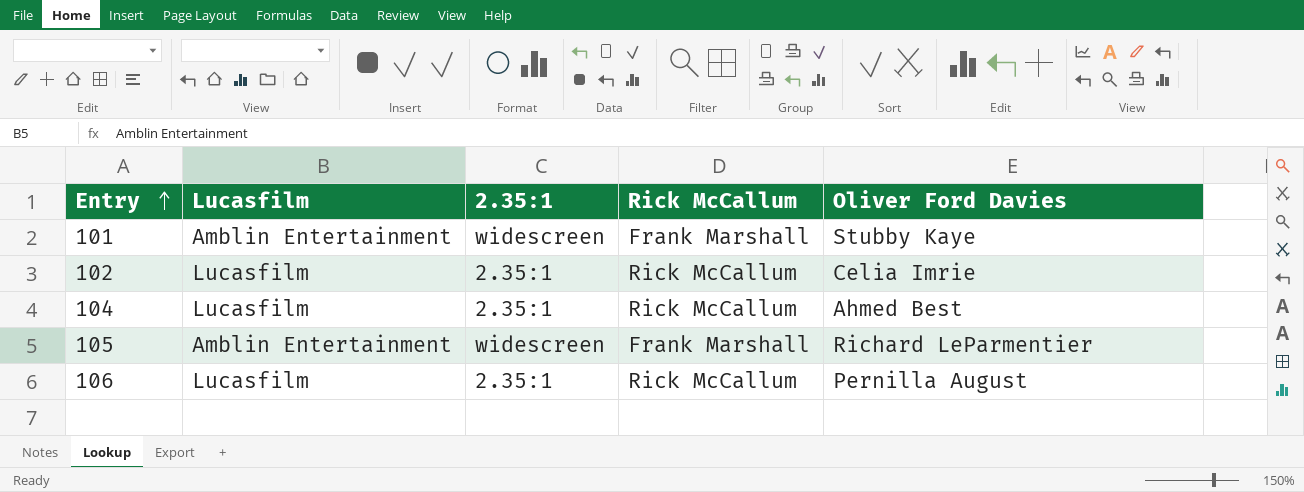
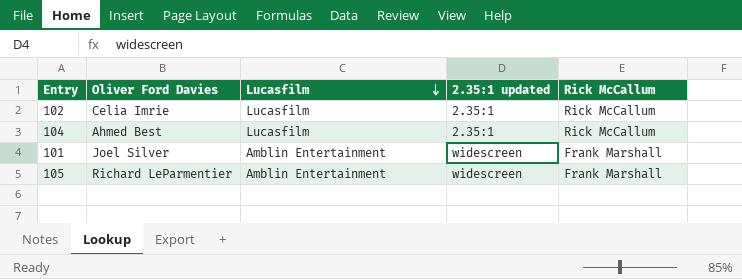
row order: Entry ascending -> Lucasfilm descending
column Oliver Ford Davies | position: 5 -> 2
column name: 2.35:1 -> 2.35:1 updated
row 106: Lucasfilm | 2.35:1 | Rick McCallum | Pernilla August -> none
101 | Oliver Ford Davies: Stubby Kaye -> Joel Silver

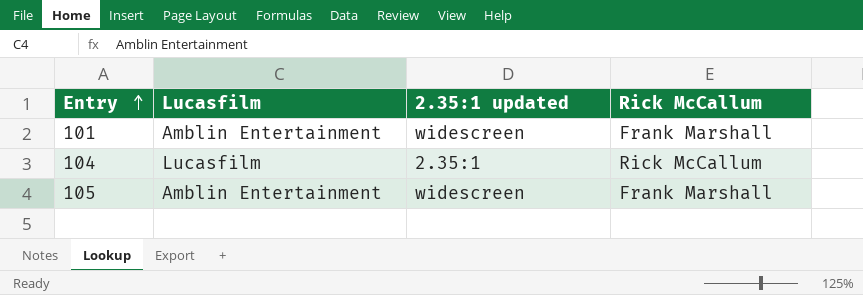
row order: Lucasfilm descending -> Entry ascending
column Oliver Ford Davies | position: 2 -> none
row 102: Celia Imrie | Lucasfilm | 2.35:1 | Rick McCallum -> none

